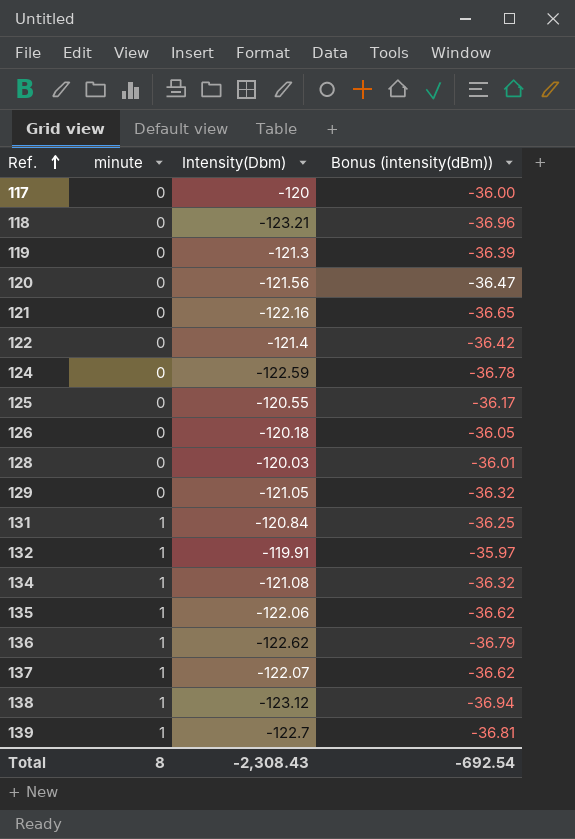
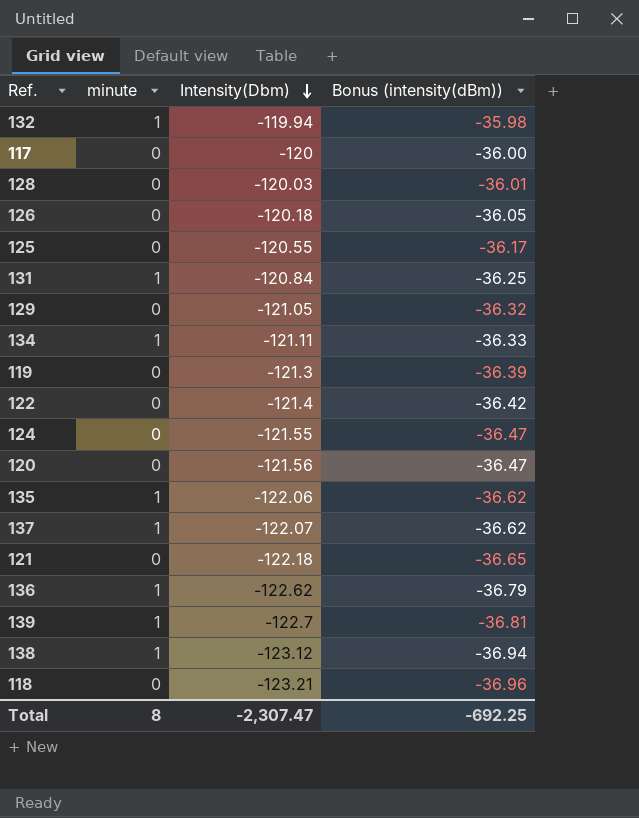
row order: Ref. ascending -> Intensity(Dbm) descending
132 | Intensity(Dbm): -119.91 -> -119.94
132 | Bonus (intensity(dBm)): -35.97 -> -35.98
134 | Intensity(Dbm): -121.08 -> -121.11
134 | Bonus (intensity(dBm)): -36.32 -> -36.33
124 | Intensity(Dbm): -122.59 -> -121.55
124 | Bonus (intensity(dBm)): -36.78 -> -36.47
121 | Intensity(Dbm): -122.16 -> -122.18
Total | Intensity(Dbm): -2,308.43 -> -2,307.47
Total | Bonus (intensity(dBm)): -692.54 -> -692.25

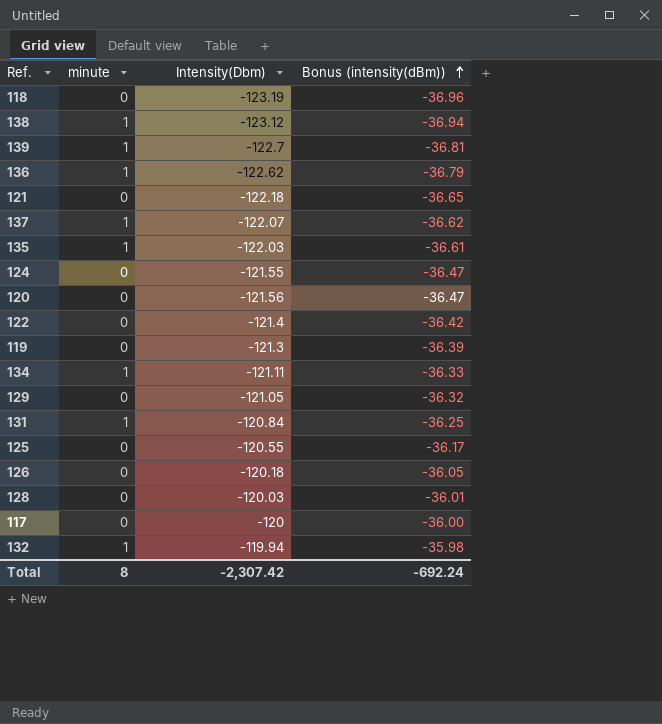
row order: Intensity(Dbm) descending -> Bonus (intensity(dBm)) ascending
118 | Intensity(Dbm): -123.21 -> -123.19
135 | Intensity(Dbm): -122.06 -> -122.03
135 | Bonus (intensity(dBm)): -36.62 -> -36.61
Total | Intensity(Dbm): -2,307.47 -> -2,307.42
Total | Bonus (intensity(dBm)): -692.25 -> -692.24

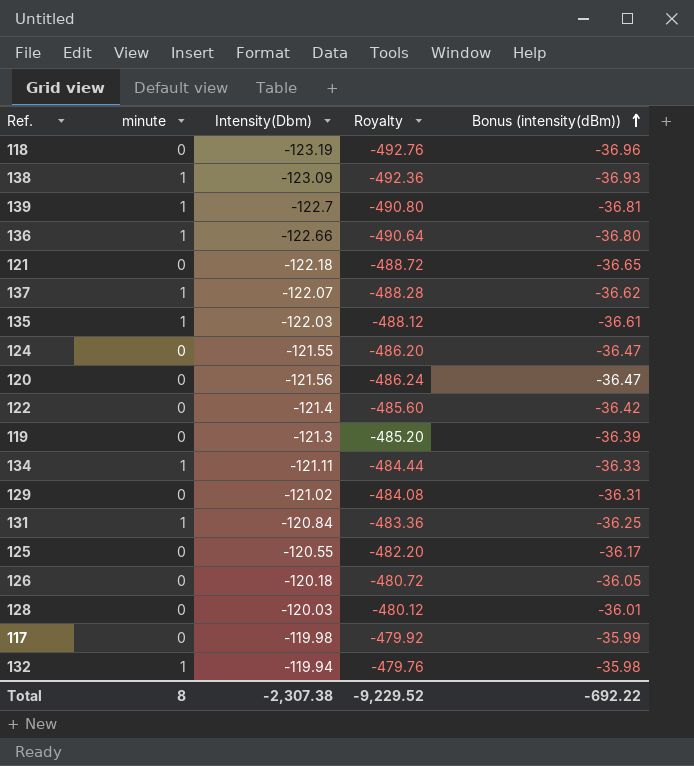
column Royalty | formula: none -> [Intensity(Dbm)] * 4
138 | Intensity(Dbm): -123.12 -> -123.09
138 | Bonus (intensity(dBm)): -36.94 -> -36.93
136 | Intensity(Dbm): -122.62 -> -122.66
136 | Bonus (intensity(dBm)): -36.79 -> -36.80
129 | Intensity(Dbm): -121.05 -> -121.02
129 | Bonus (intensity(dBm)): -36.32 -> -36.31
117 | Intensity(Dbm): -120 -> -119.98
117 | Bonus (intensity(dBm)): -36.00 -> -35.99
Total | Intensity(Dbm): -2,307.42 -> -2,307.38
Total | Bonus (intensity(dBm)): -692.24 -> -692.22

